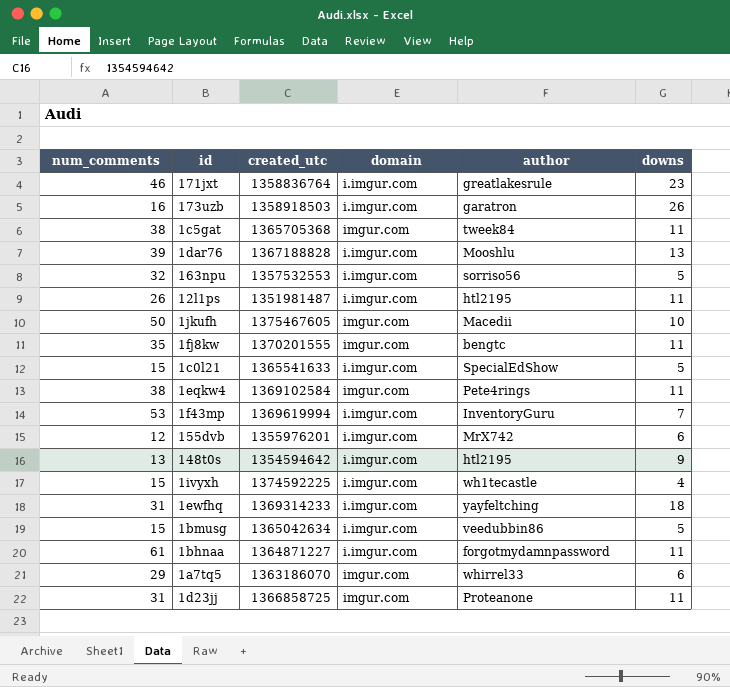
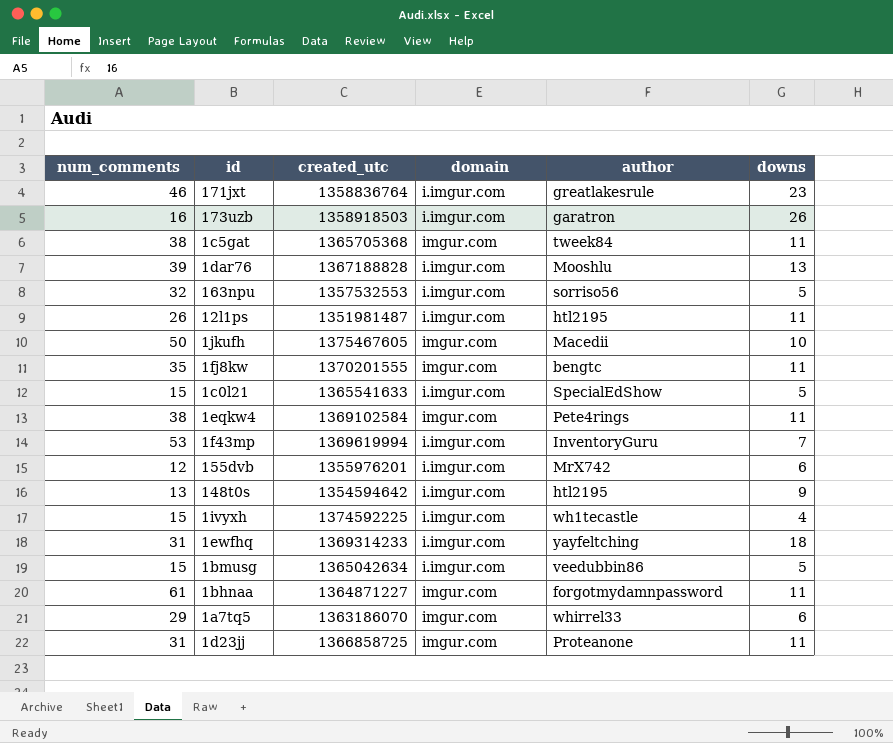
1bhnaa | domain: i.imgur.com -> imgur.com

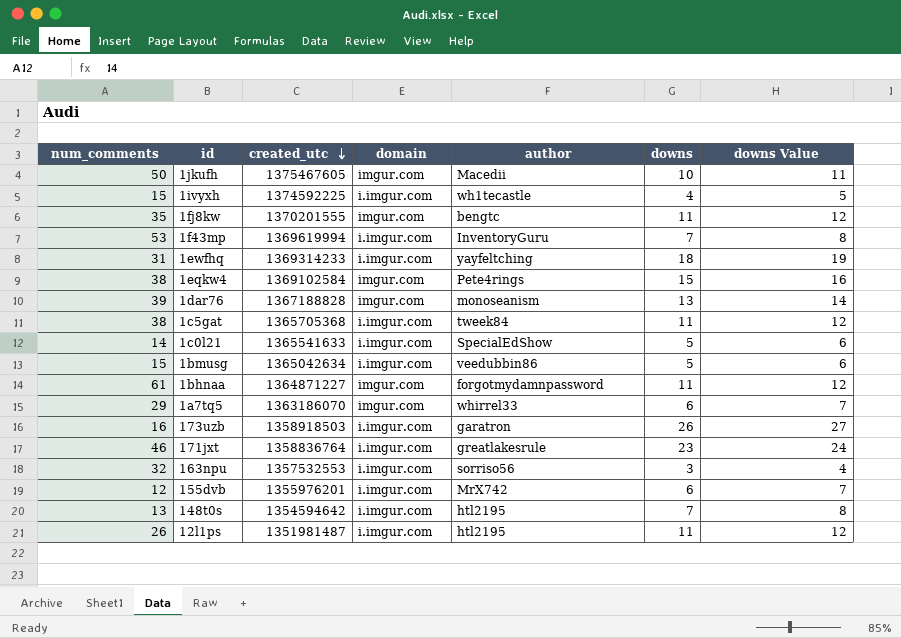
row order: none -> created_utc descending
column downs Value | formula: none -> [downs] + 1
row 1d23jj: 31 | 1366858725 | imgur.com | Proteanone | 11 -> none
1eqkw4 | downs: 11 -> 15
1dar76 | domain: i.imgur.com -> imgur.com
1dar76 | author: Mooshlu -> monoseanism
1c5gat | domain: imgur.com -> i.imgur.com
1c0l21 | num_comments: 15 -> 14
163npu | downs: 5 -> 3
148t0s | downs: 9 -> 7

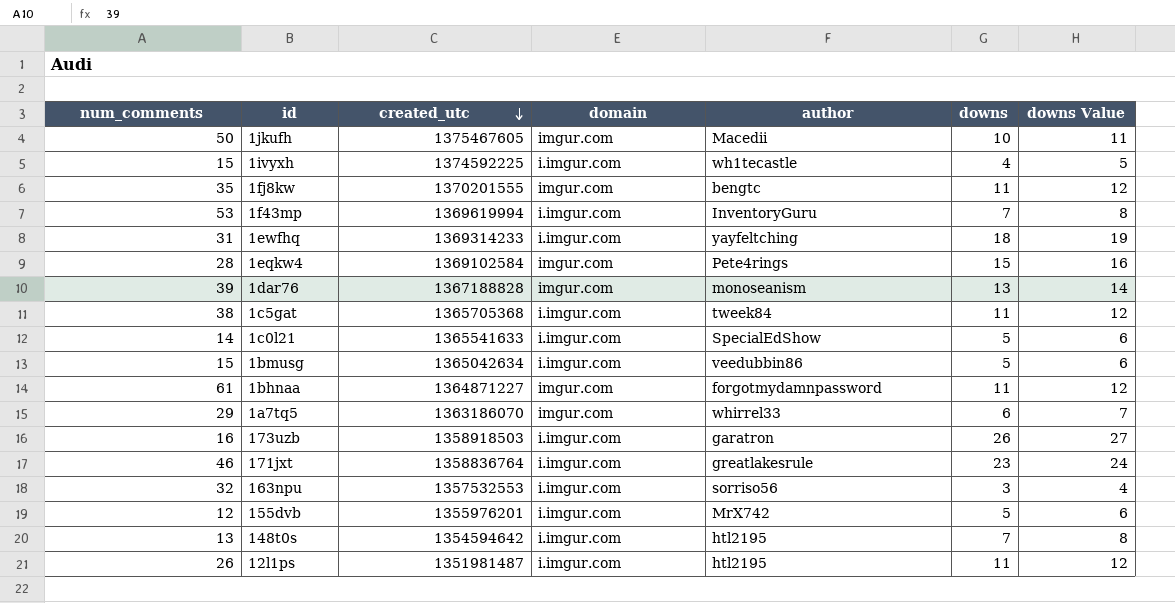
1eqkw4 | num_comments: 38 -> 28
155dvb | downs: 6 -> 5
155dvb | downs Value: 7 -> 6

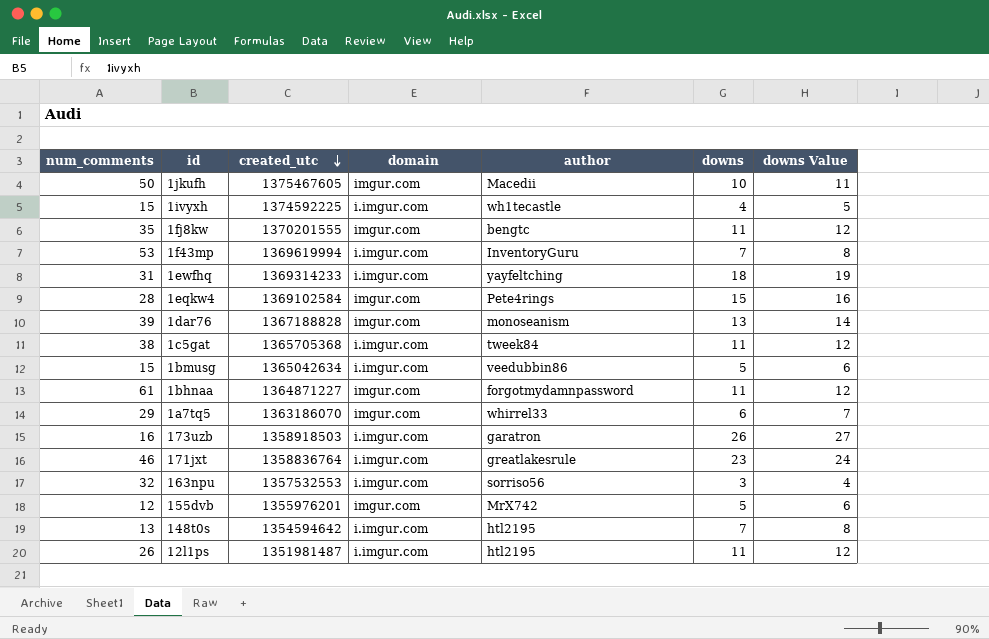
row 1c0l21: 14 | 1365541633 | i.imgur.com | SpecialEdShow | 5 | 6 -> none
155dvb | domain: i.imgur.com -> imgur.com

